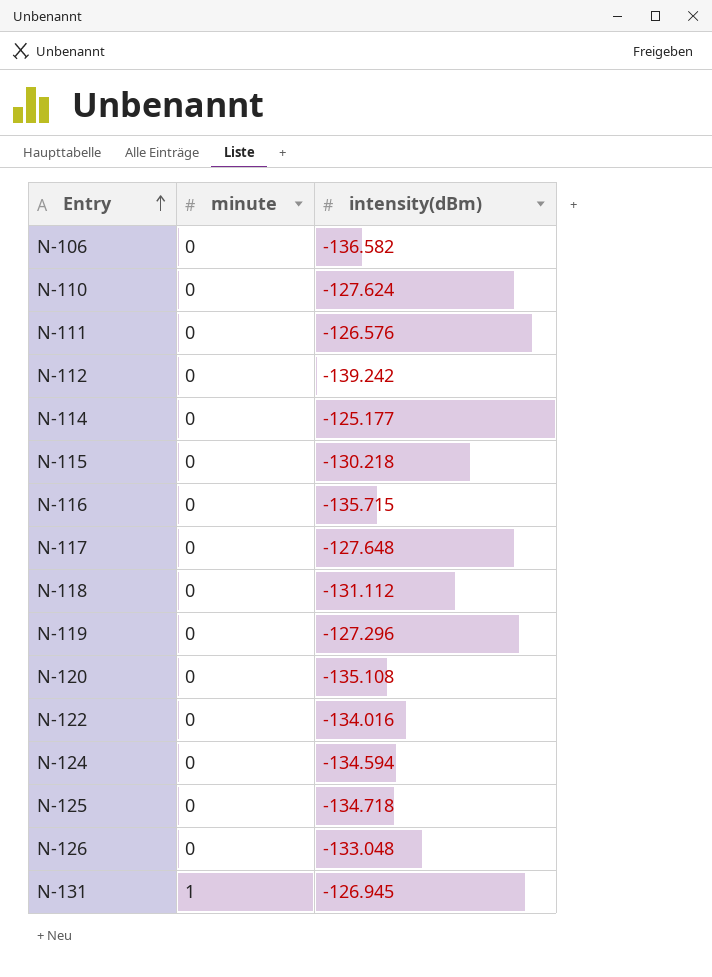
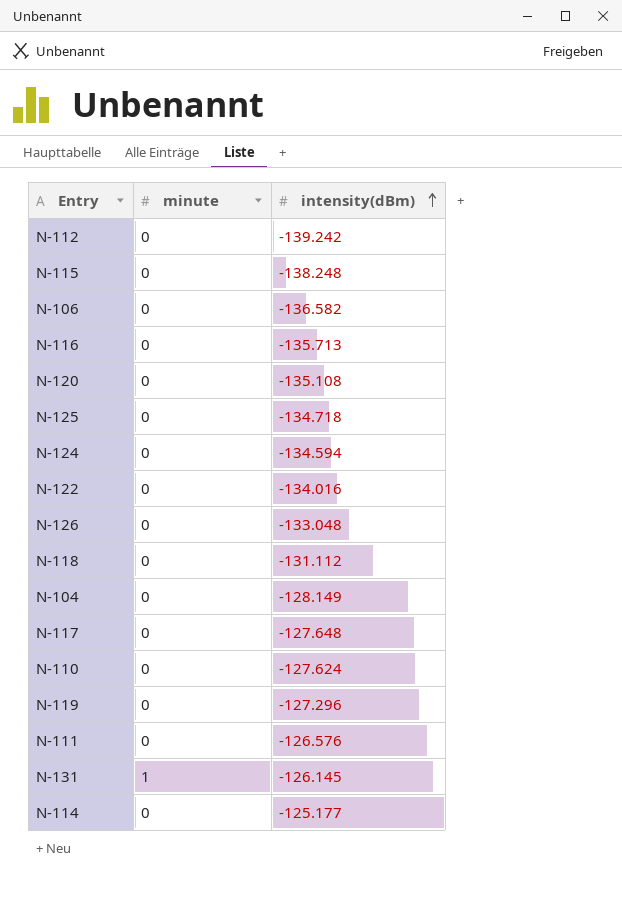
row order: Entry ascending -> intensity(dBm) ascending
N-115 | intensity(dBm): -130.218 -> -138.248
N-116 | intensity(dBm): -135.715 -> -135.713
row N-104: none -> 0 | -128.149
N-131 | intensity(dBm): -126.945 -> -126.145

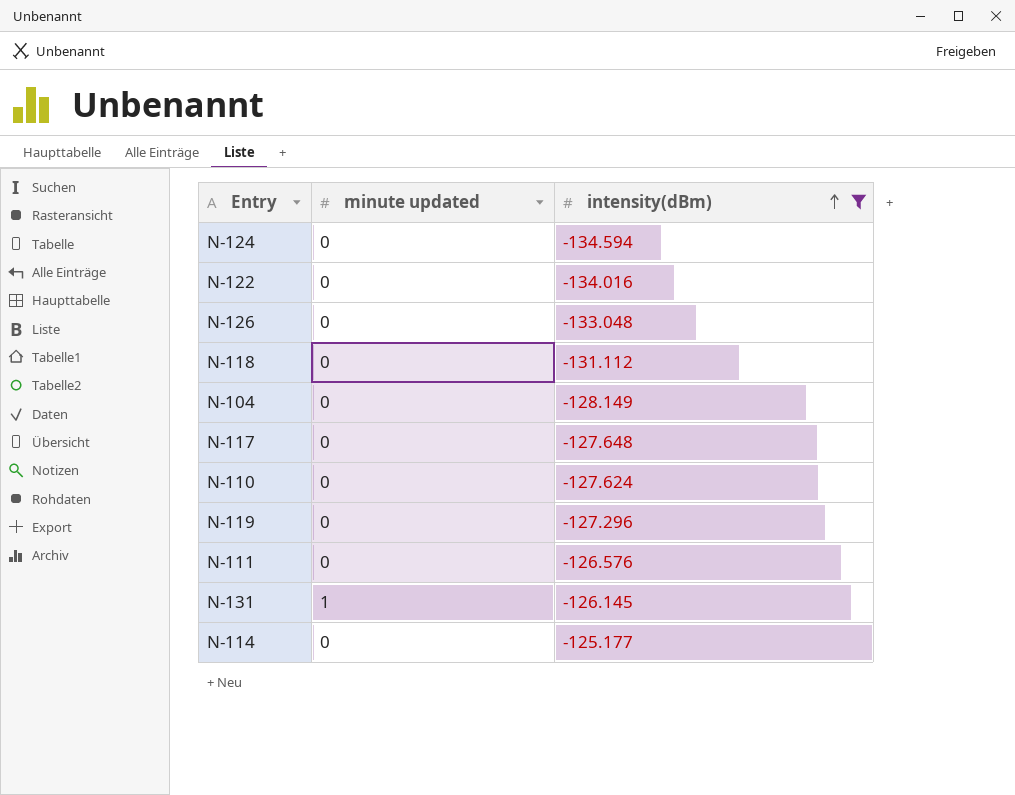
filter: none -> intensity(dBm) >= -134.594
column name: minute -> minute updated

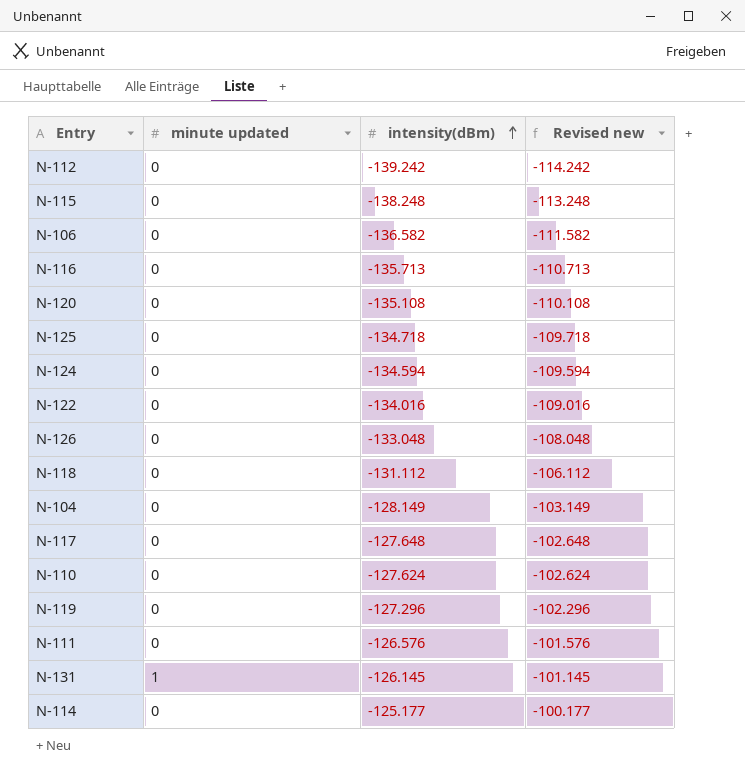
filter: intensity(dBm) >= -134.594 -> none
column Revised new | formula: none -> [intensity(dBm)] + 25

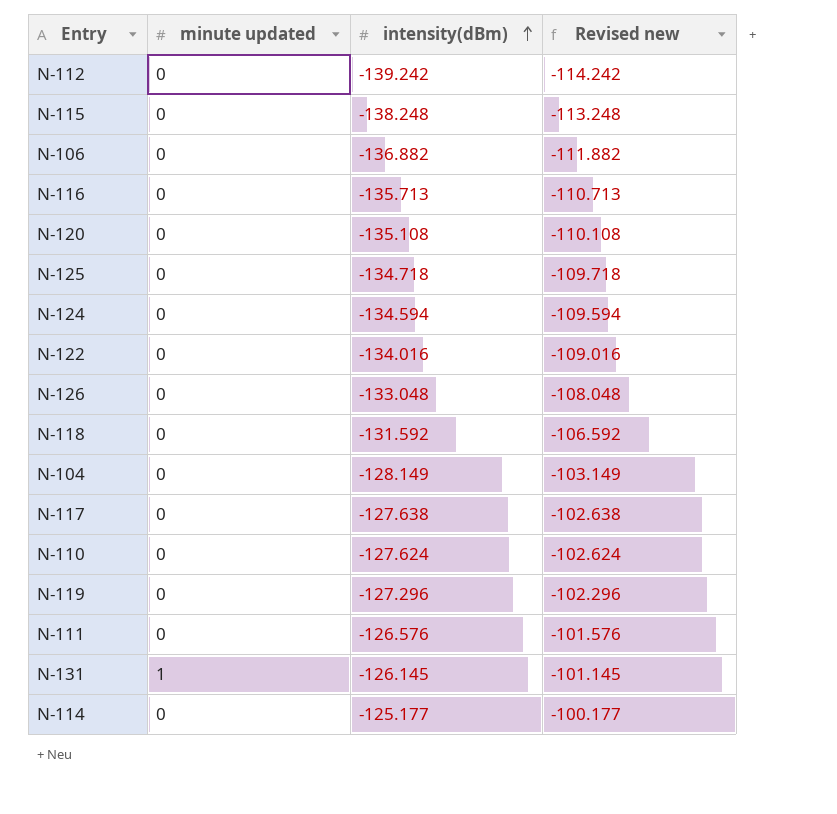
N-106 | intensity(dBm): -136.582 -> -136.882
N-106 | Revised new: -111.582 -> -111.882
N-118 | intensity(dBm): -131.112 -> -131.592
N-118 | Revised new: -106.112 -> -106.592
N-117 | intensity(dBm): -127.648 -> -127.638
N-117 | Revised new: -102.648 -> -102.638

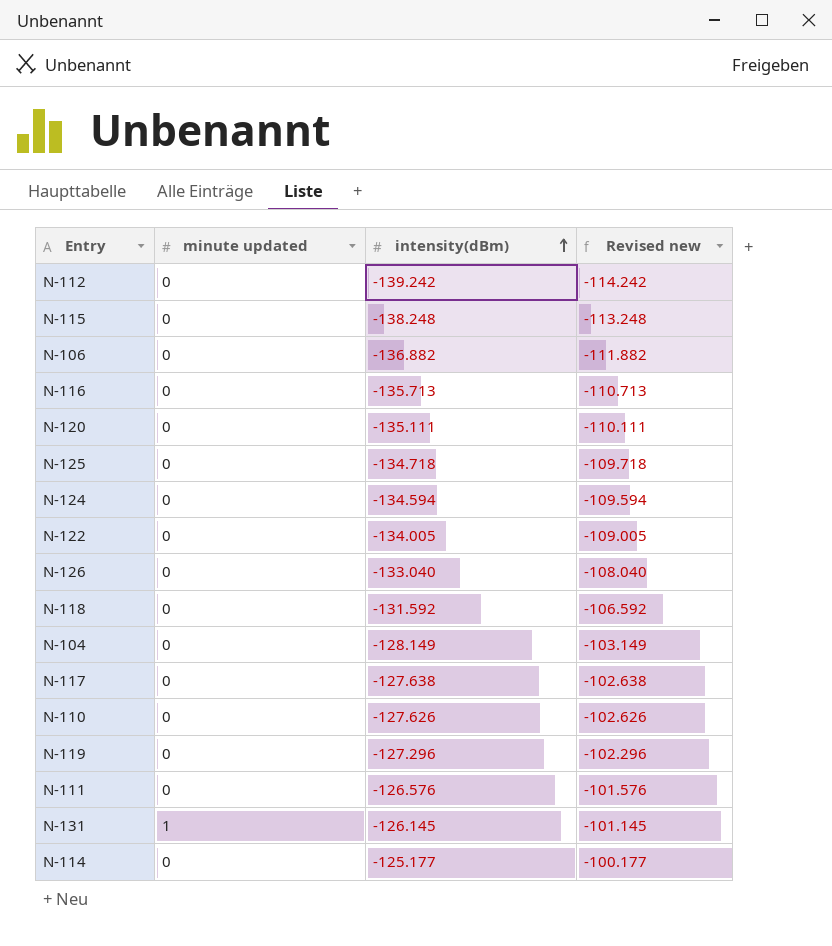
N-120 | intensity(dBm): -135.108 -> -135.111
N-120 | Revised new: -110.108 -> -110.111
N-122 | intensity(dBm): -134.016 -> -134.005
N-122 | Revised new: -109.016 -> -109.005
N-126 | intensity(dBm): -133.048 -> -133.040
N-126 | Revised new: -108.048 -> -108.040
N-110 | intensity(dBm): -127.624 -> -127.626
N-110 | Revised new: -102.624 -> -102.626

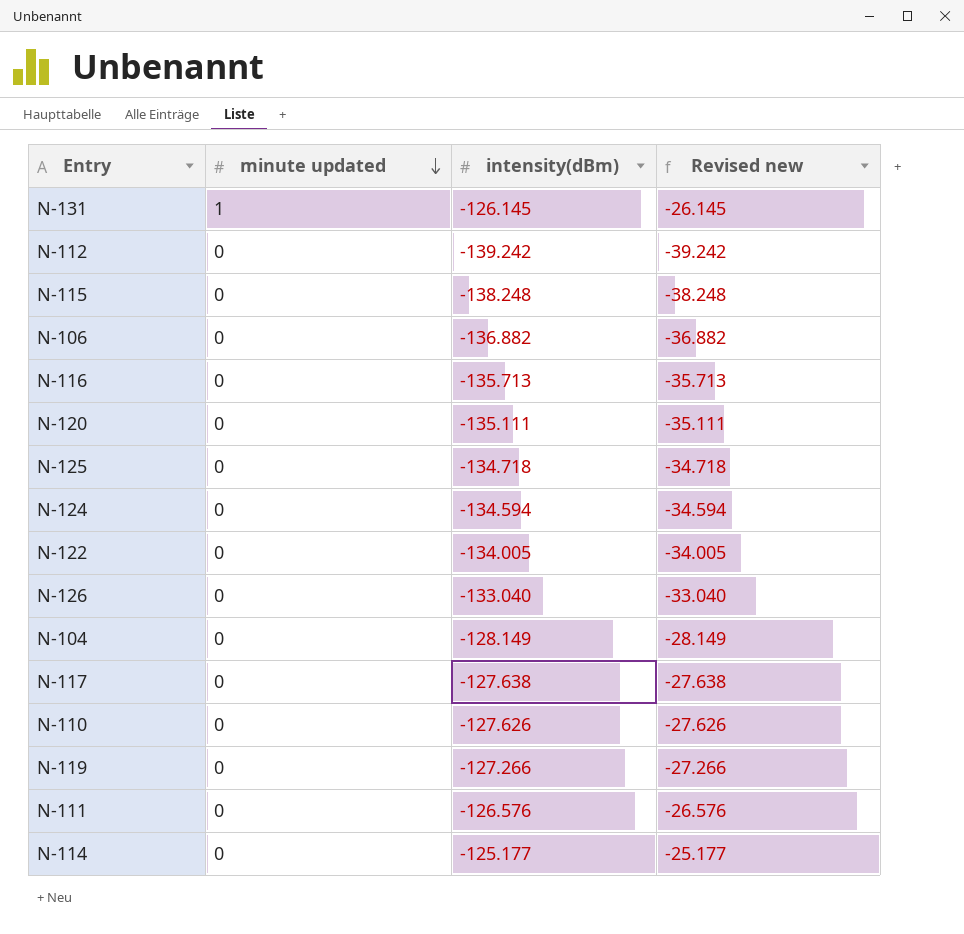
row order: intensity(dBm) ascending -> minute updated descending
column Revised new | formula: [intensity(dBm)] + 25 -> [intensity(dBm)] + 100
row N-118: 0 | -131.592 | -106.592 -> none
N-119 | intensity(dBm): -127.296 -> -127.266

